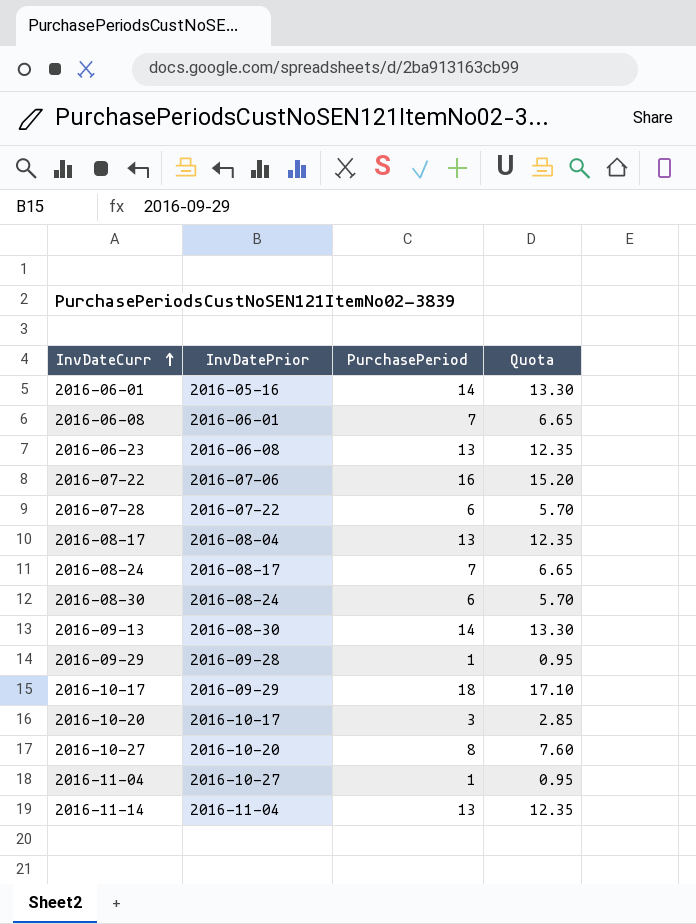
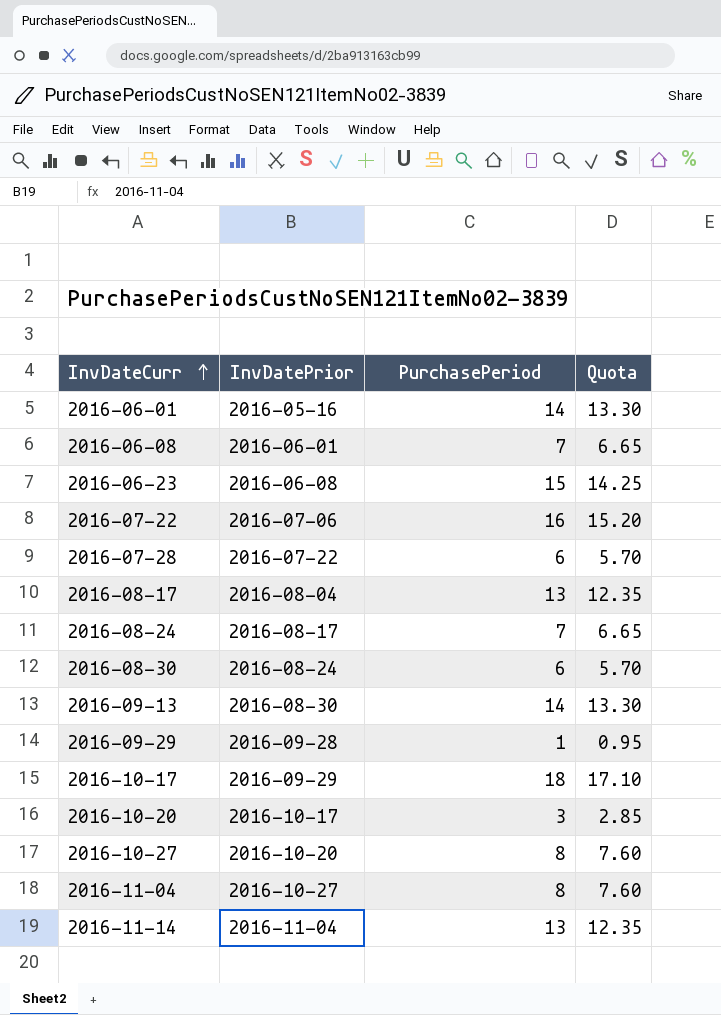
2016-06-23 | PurchasePeriod: 13 -> 15
2016-06-23 | Quota: 12.35 -> 14.25
2016-11-04 | PurchasePeriod: 1 -> 8
2016-11-04 | Quota: 0.95 -> 7.60

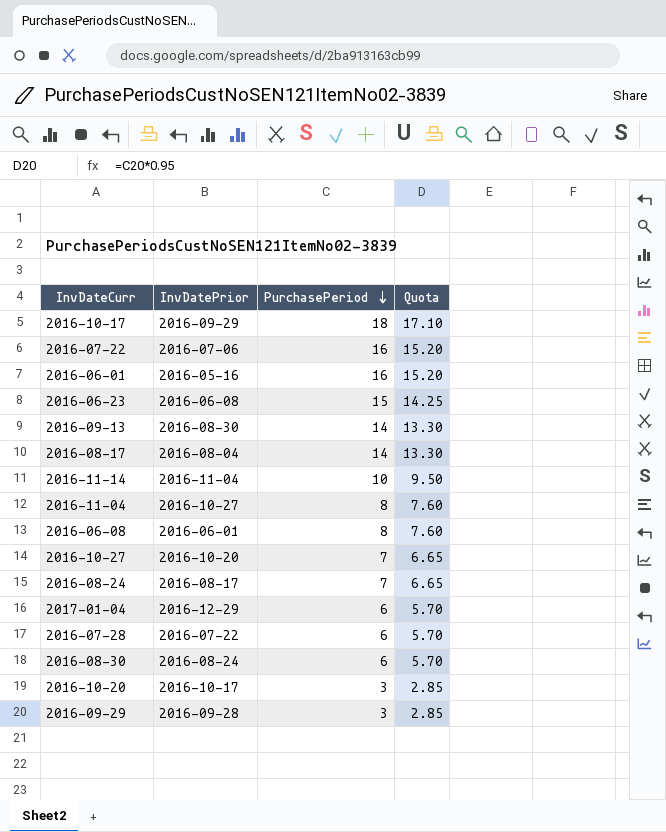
row order: InvDateCurr ascending -> PurchasePeriod descending
2016-06-01 | PurchasePeriod: 14 -> 16
2016-06-01 | Quota: 13.30 -> 15.20
2016-08-17 | PurchasePeriod: 13 -> 14
2016-08-17 | Quota: 12.35 -> 13.30
2016-11-14 | PurchasePeriod: 13 -> 10
2016-11-14 | Quota: 12.35 -> 9.50
2016-06-08 | PurchasePeriod: 7 -> 8
2016-06-08 | Quota: 6.65 -> 7.60
2016-10-27 | PurchasePeriod: 8 -> 7
2016-10-27 | Quota: 7.60 -> 6.65
row 2017-01-04: none -> 2016-12-29 | 6 | 5.70
2016-09-29 | PurchasePeriod: 1 -> 3
2016-09-29 | Quota: 0.95 -> 2.85

